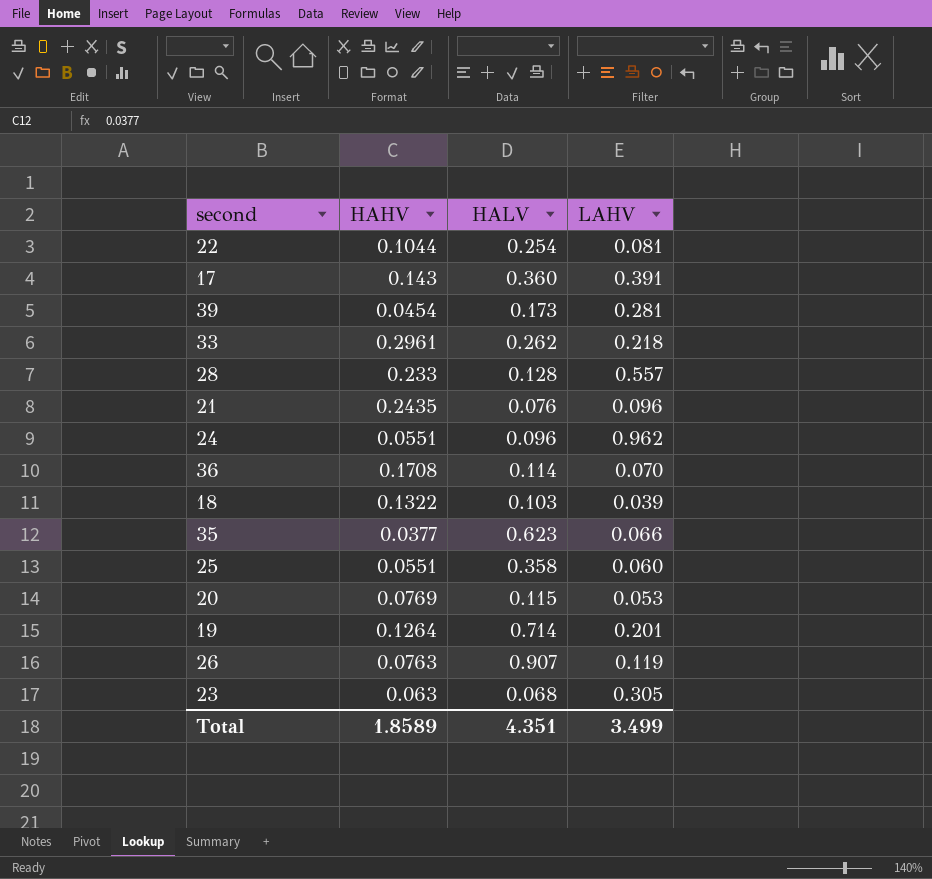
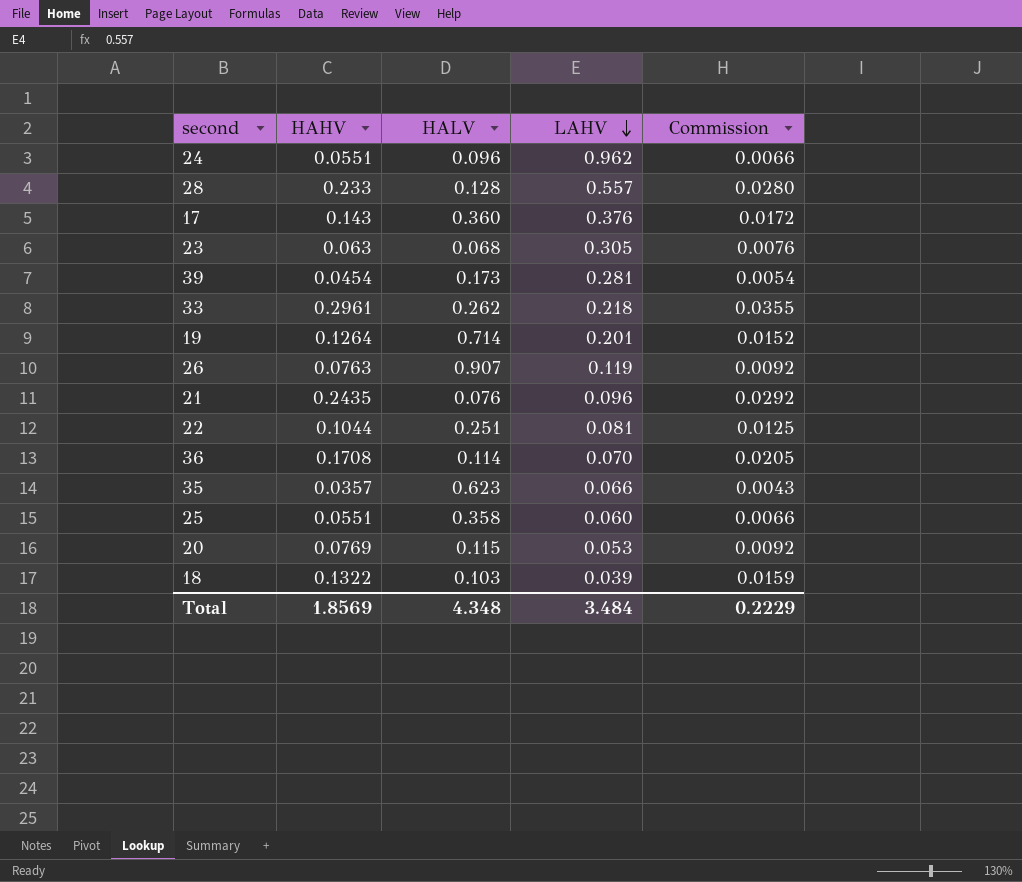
row order: none -> LAHV descending
column Commission | formula: none -> [HAHV] * 0.12
17 | LAHV: 0.391 -> 0.376
22 | HALV: 0.254 -> 0.251
35 | HAHV: 0.0377 -> 0.0357
Total | HAHV: 1.8589 -> 1.8569
Total | HALV: 4.351 -> 4.348
Total | LAHV: 3.499 -> 3.484

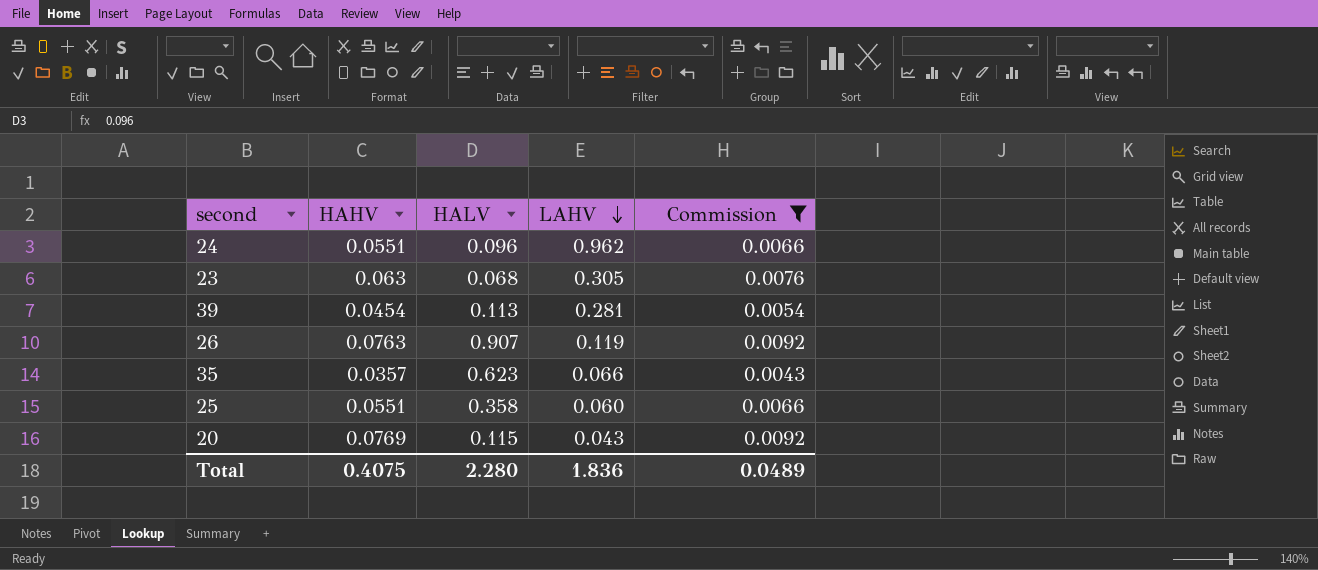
filter: none -> Commission <= 0.0092
39 | HALV: 0.173 -> 0.113
20 | LAHV: 0.053 -> 0.043
Total | HAHV: 1.8569 -> 0.4075
Total | HALV: 4.348 -> 2.280
Total | LAHV: 3.484 -> 1.836
Total | Commission: 0.2229 -> 0.0489

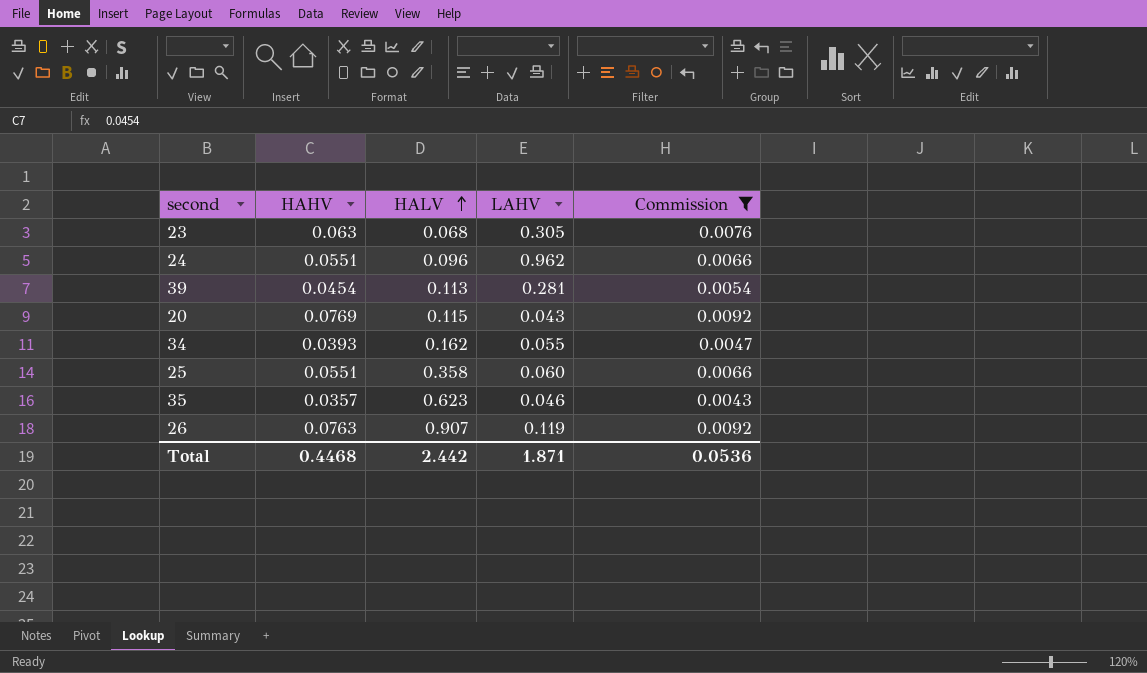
row order: LAHV descending -> HALV ascending
row 34: none -> 0.0393 | 0.162 | 0.055 | 0.0047
35 | LAHV: 0.066 -> 0.046
Total | HAHV: 0.4075 -> 0.4468
Total | HALV: 2.280 -> 2.442
Total | LAHV: 1.836 -> 1.871
Total | Commission: 0.0489 -> 0.0536

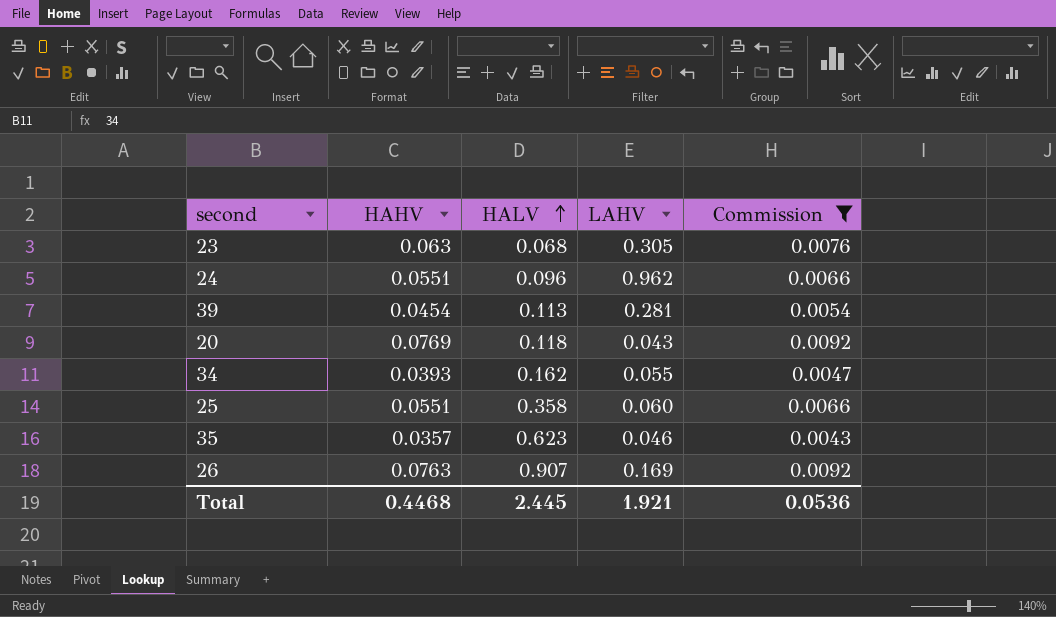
20 | HALV: 0.115 -> 0.118
26 | LAHV: 0.119 -> 0.169
Total | HALV: 2.442 -> 2.445
Total | LAHV: 1.871 -> 1.921

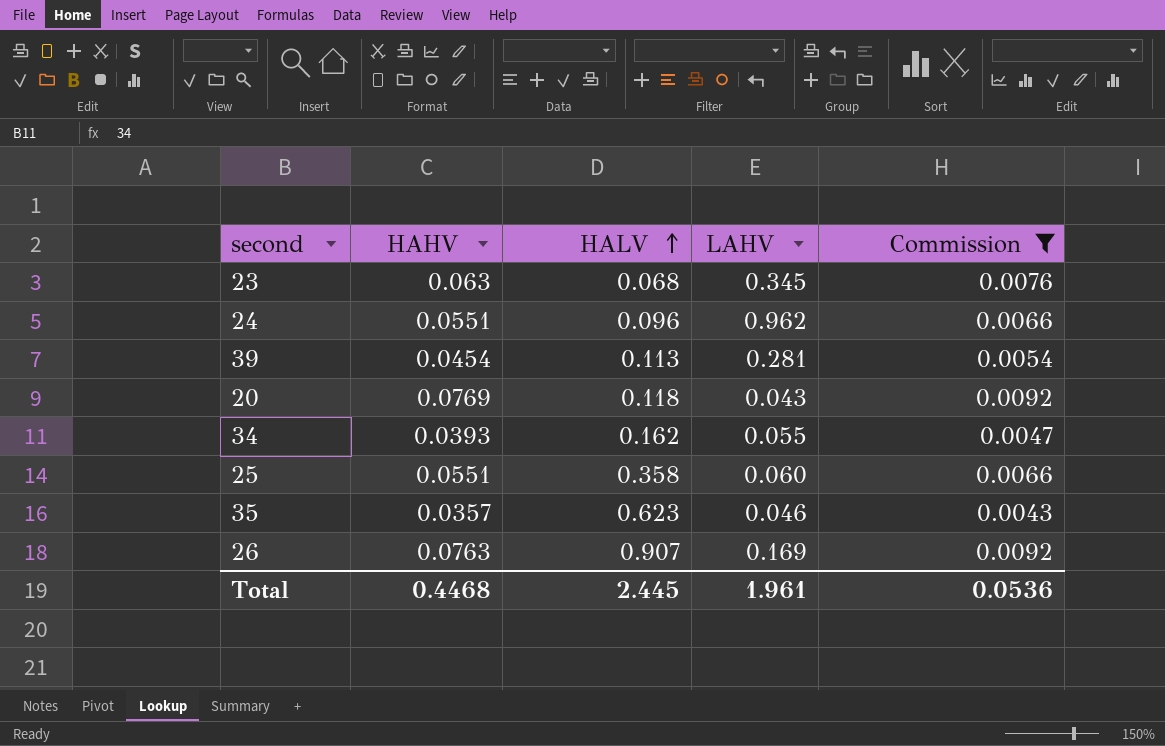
23 | LAHV: 0.305 -> 0.345
Total | LAHV: 1.921 -> 1.961

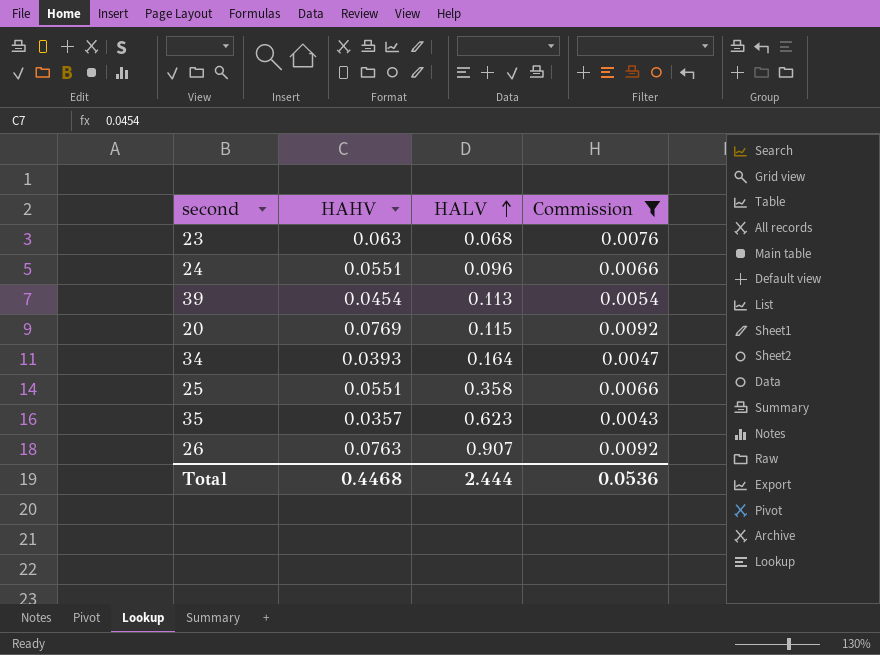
column LAHV | position: 4 -> none
20 | HALV: 0.118 -> 0.115
34 | HALV: 0.162 -> 0.164
Total | HALV: 2.445 -> 2.444

